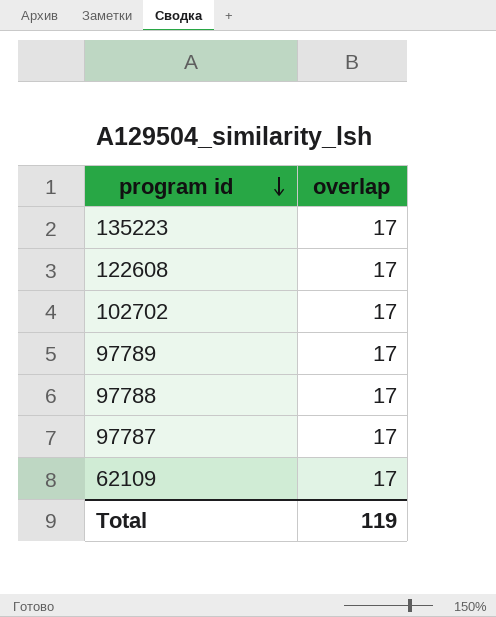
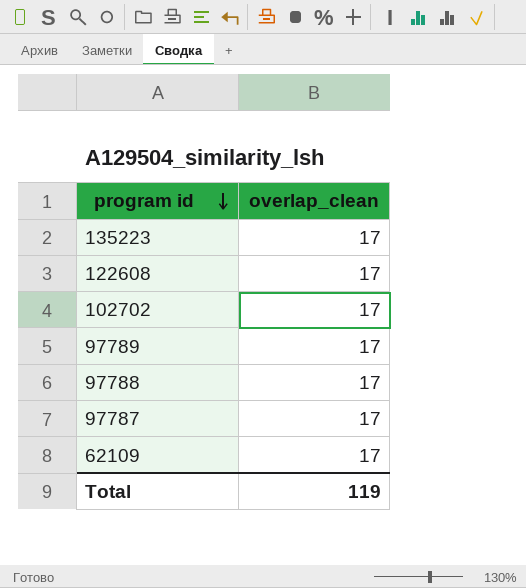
column name: overlap -> overlap_clean

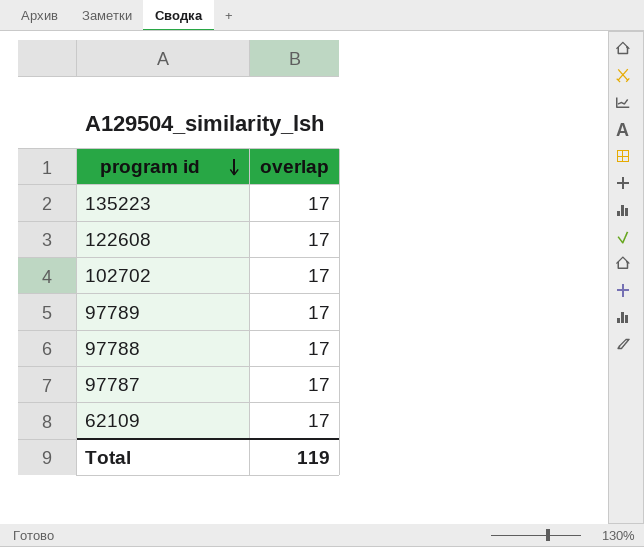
column name: overlap_clean -> overlap

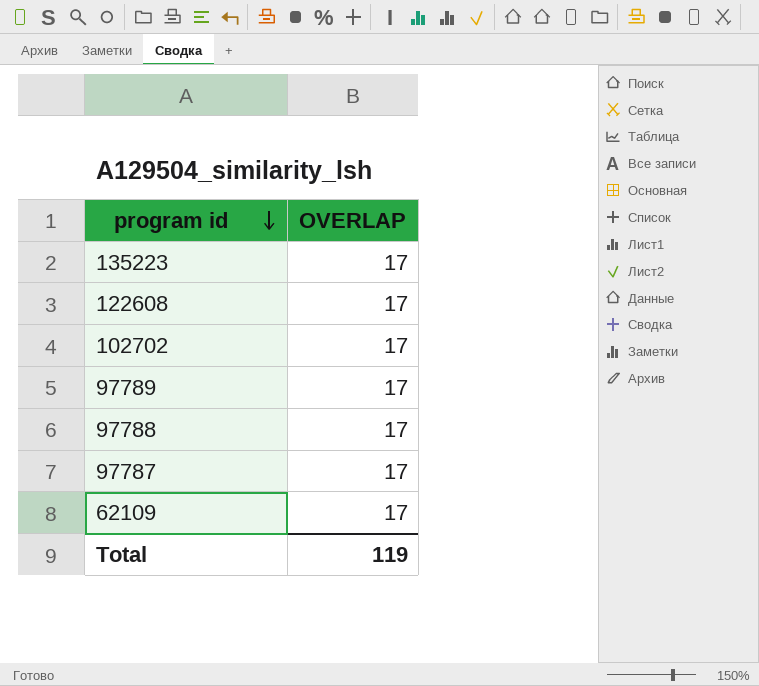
column name: overlap -> OVERLAP

